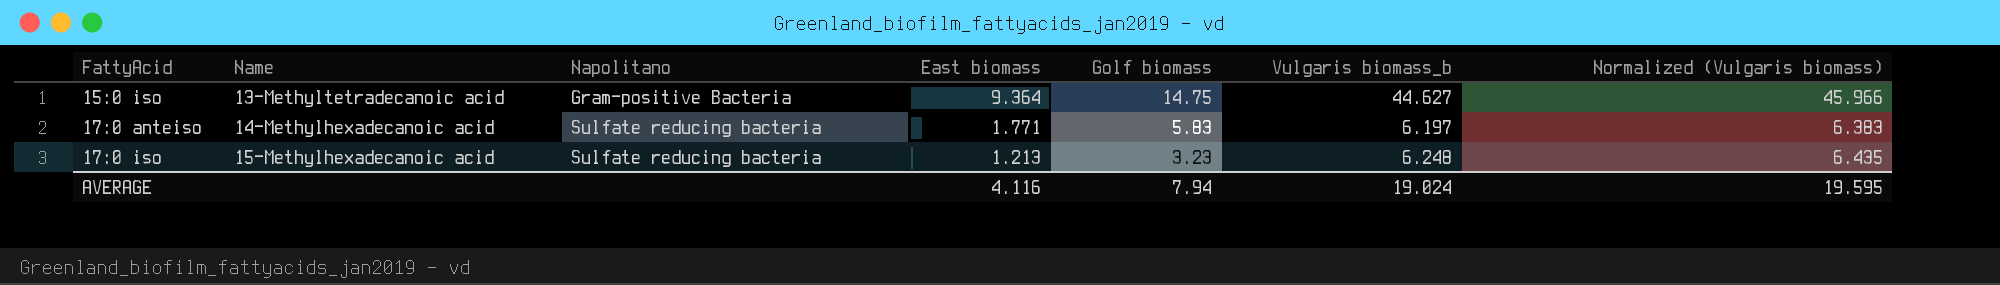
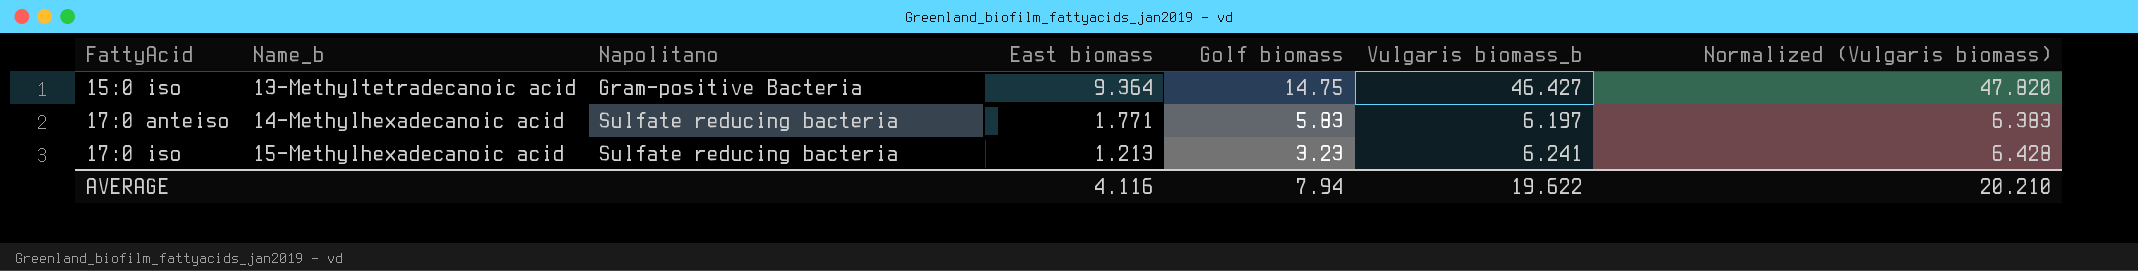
column name: Name -> Name_b
15:0 iso | Vulgaris biomass_b: 44.627 -> 46.427
15:0 iso | Normalized (Vulgaris biomass): 45.966 -> 47.820
17:0 iso | Vulgaris biomass_b: 6.248 -> 6.241
17:0 iso | Normalized (Vulgaris biomass): 6.435 -> 6.428
AVERAGE | Vulgaris biomass_b: 19.024 -> 19.622
AVERAGE | Normalized (Vulgaris biomass): 19.595 -> 20.210

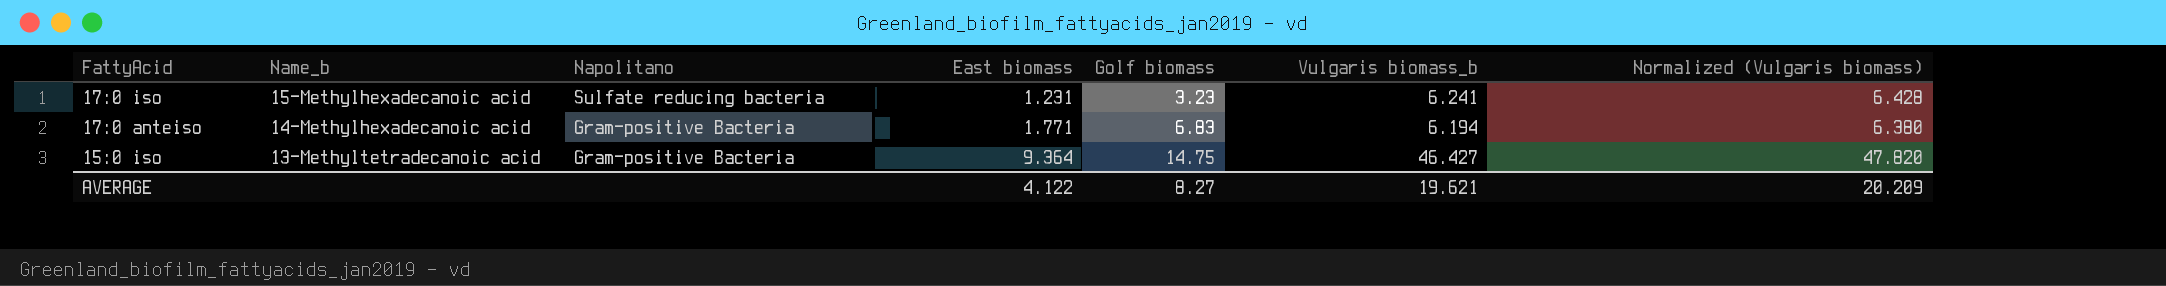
row order: FattyAcid ascending -> FattyAcid descending
17:0 iso | East biomass: 1.213 -> 1.231
17:0 anteiso | Napolitano: Sulfate reducing bacteria -> Gram-positive Bacteria
17:0 anteiso | Golf biomass: 5.83 -> 6.83
17:0 anteiso | Vulgaris biomass_b: 6.197 -> 6.194
17:0 anteiso | Normalized (Vulgaris biomass): 6.383 -> 6.380
AVERAGE | East biomass: 4.116 -> 4.122
AVERAGE | Golf biomass: 7.94 -> 8.27
AVERAGE | Vulgaris biomass_b: 19.622 -> 19.621
AVERAGE | Normalized (Vulgaris biomass): 20.210 -> 20.209

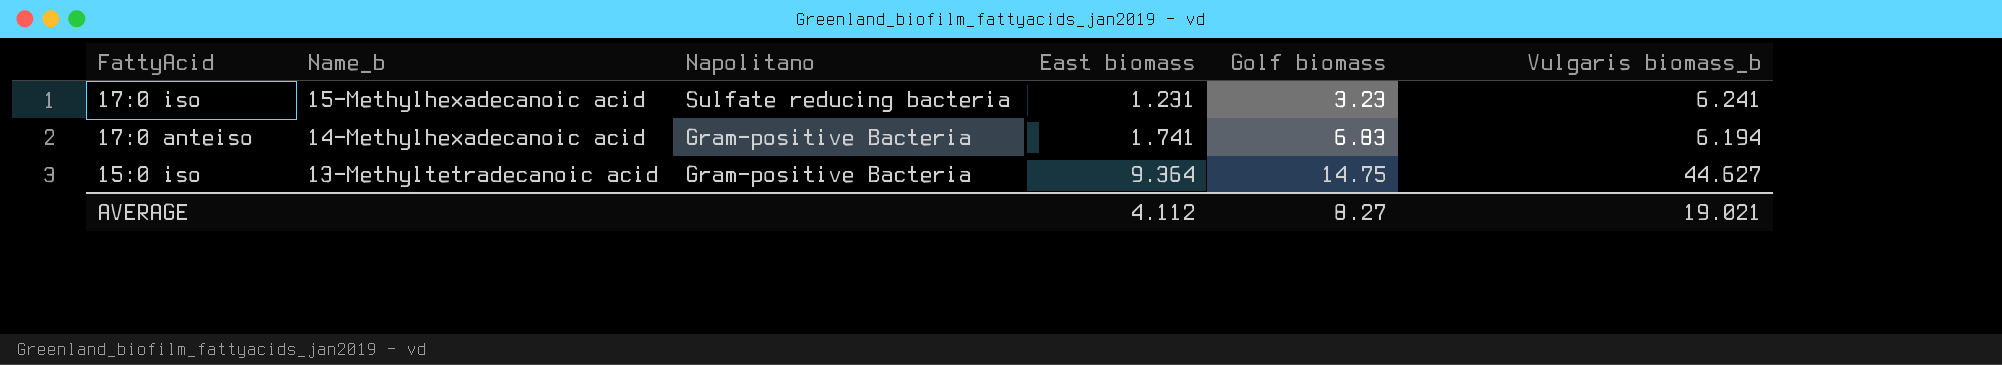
column Normalized (Vulgaris biomass) | formula: [Vulgaris biomass_b] * 1.03 -> none
17:0 anteiso | East biomass: 1.771 -> 1.741
15:0 iso | Vulgaris biomass_b: 46.427 -> 44.627
AVERAGE | East biomass: 4.122 -> 4.112
AVERAGE | Vulgaris biomass_b: 19.621 -> 19.021

